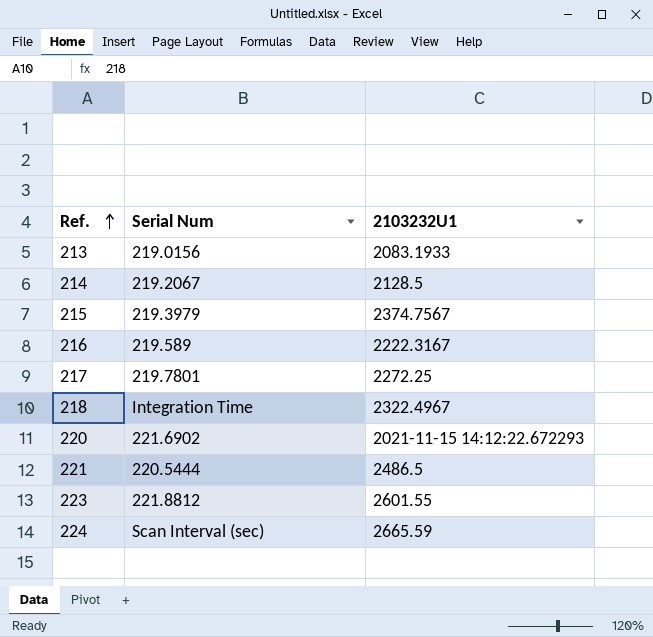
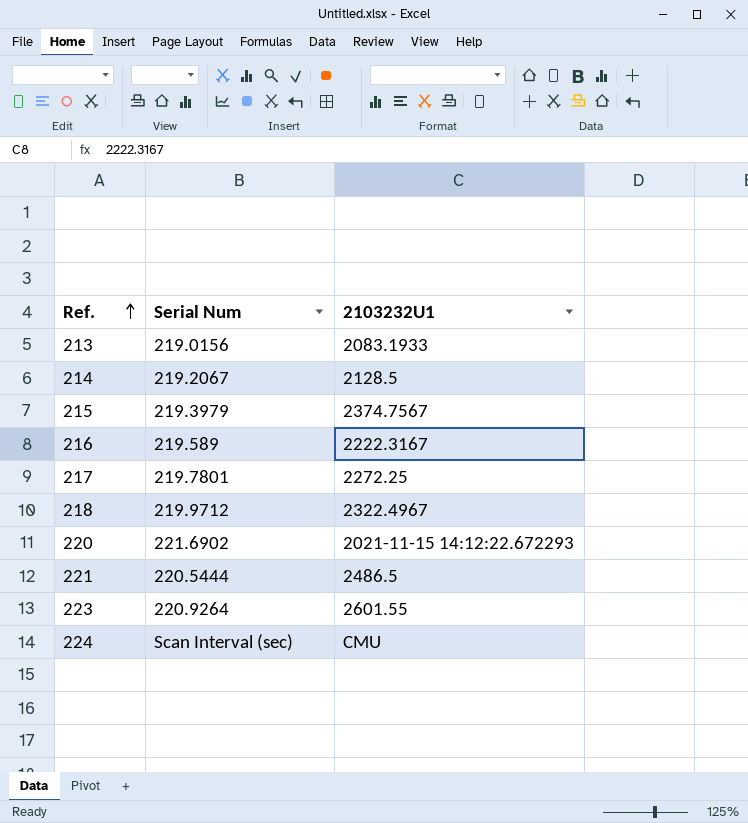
218 | Serial Num: Integration Time -> 219.9712
223 | Serial Num: 221.8812 -> 220.9264
224 | 2103232U1: 2665.59 -> CMU

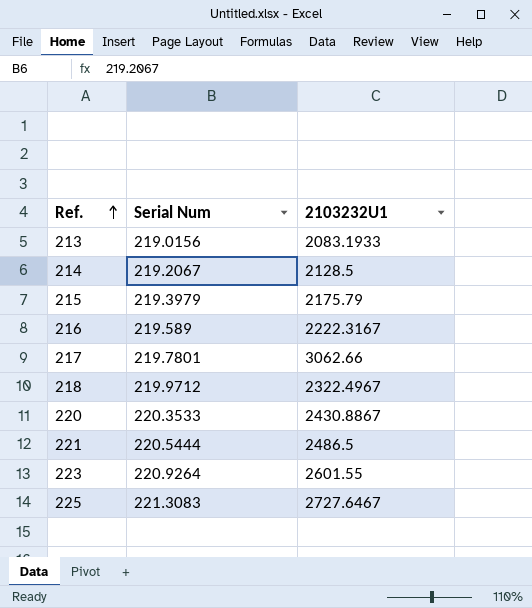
row 224: Scan Interval (sec) | CMU -> none
215 | 2103232U1: 2374.7567 -> 2175.79
217 | 2103232U1: 2272.25 -> 3062.66
220 | Serial Num: 221.6902 -> 220.3533
220 | 2103232U1: 2021-11-15 14:12:22.672293 -> 2430.8867
row 225: none -> 221.3083 | 2727.6467

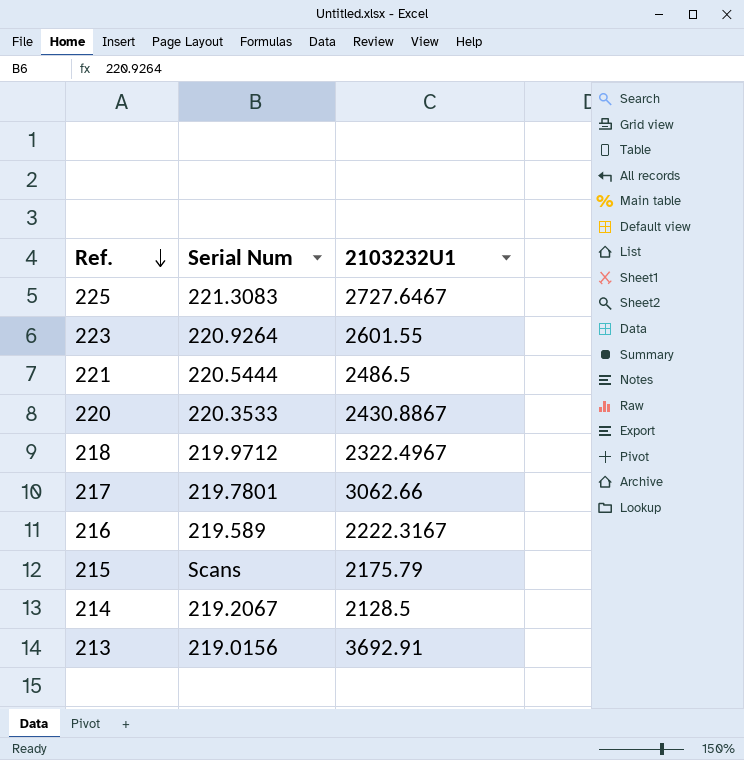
row order: Ref. ascending -> Ref. descending
215 | Serial Num: 219.3979 -> Scans
213 | 2103232U1: 2083.1933 -> 3692.91

